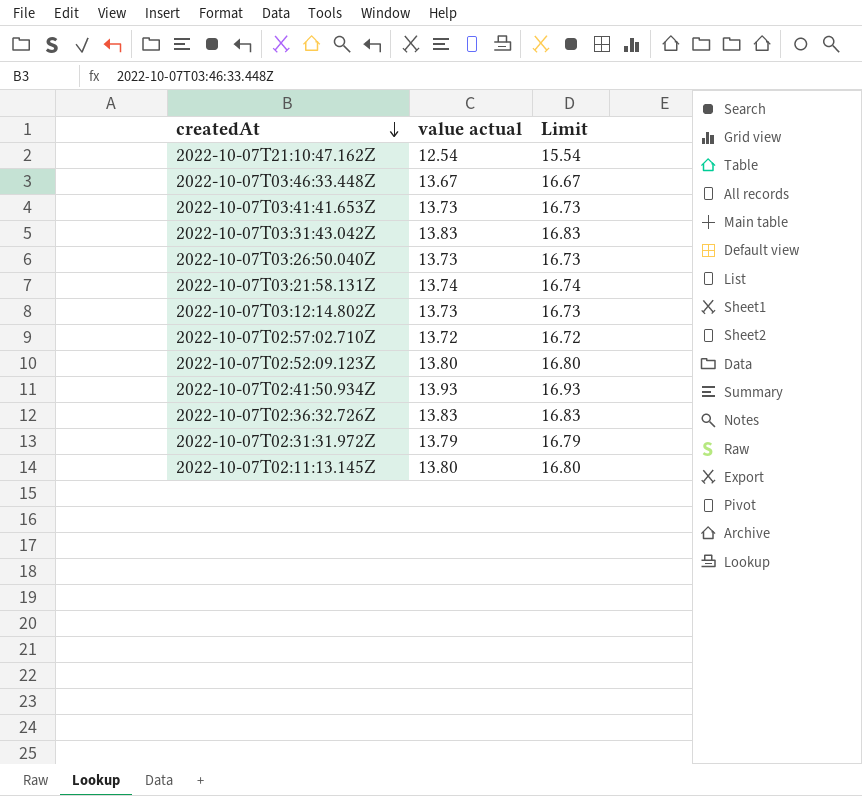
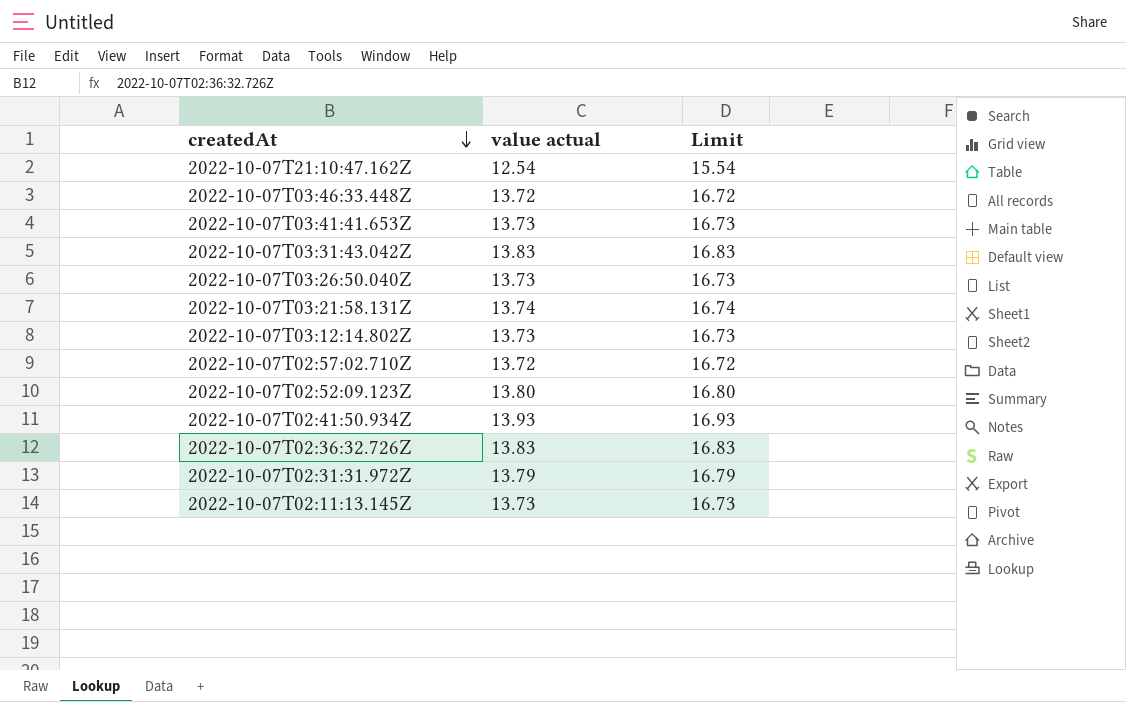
2022-10-07T03:46:33.448Z | value actual: 13.67 -> 13.72
2022-10-07T03:46:33.448Z | Limit: 16.67 -> 16.72
2022-10-07T02:11:13.145Z | value actual: 13.80 -> 13.73
2022-10-07T02:11:13.145Z | Limit: 16.80 -> 16.73

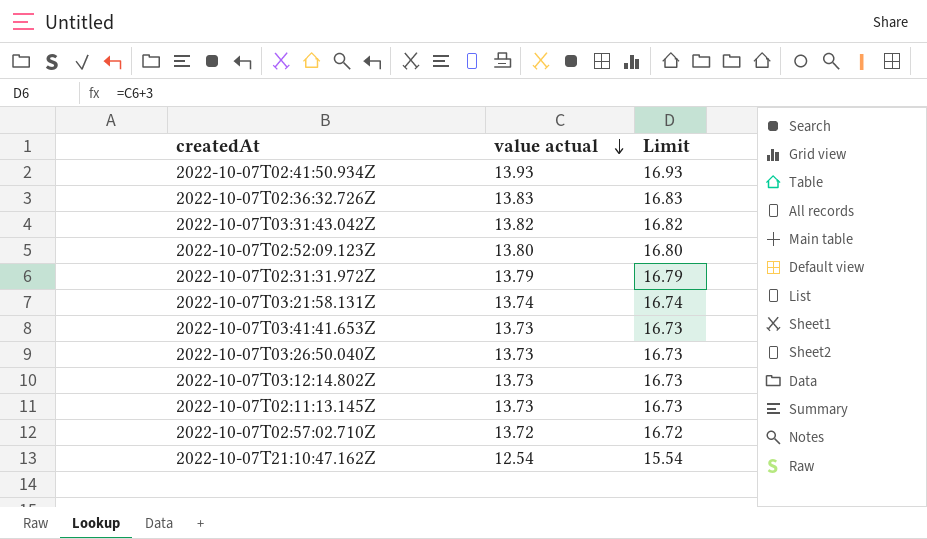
row order: createdAt descending -> value actual descending
row 2022-10-07T03:46:33.448Z: 13.72 | 16.72 -> none
2022-10-07T03:31:43.042Z | value actual: 13.83 -> 13.82
2022-10-07T03:31:43.042Z | Limit: 16.83 -> 16.82

